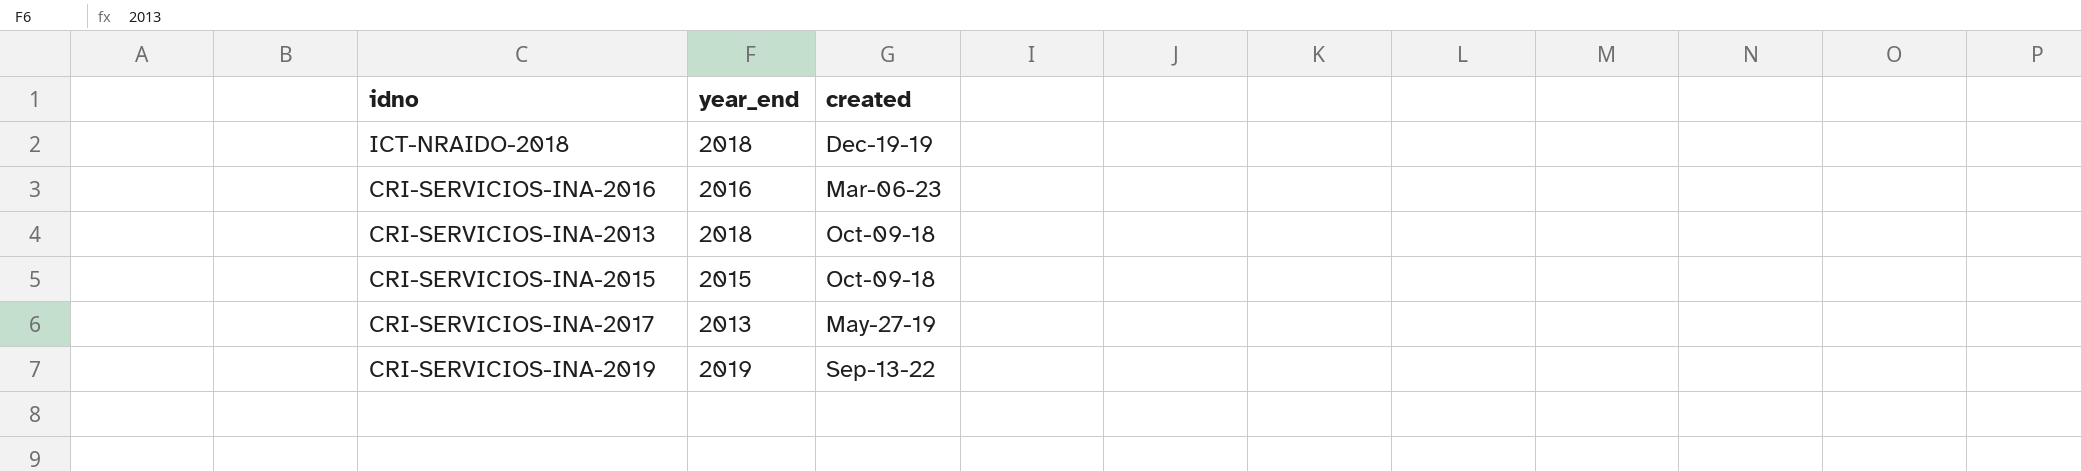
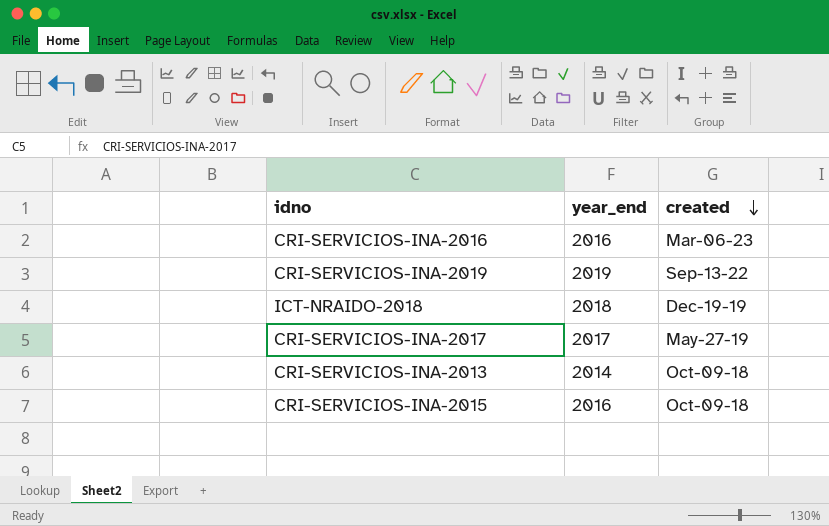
row order: none -> created descending
CRI-SERVICIOS-INA-2017 | year_end: 2013 -> 2017
CRI-SERVICIOS-INA-2013 | year_end: 2018 -> 2014
CRI-SERVICIOS-INA-2015 | year_end: 2015 -> 2016

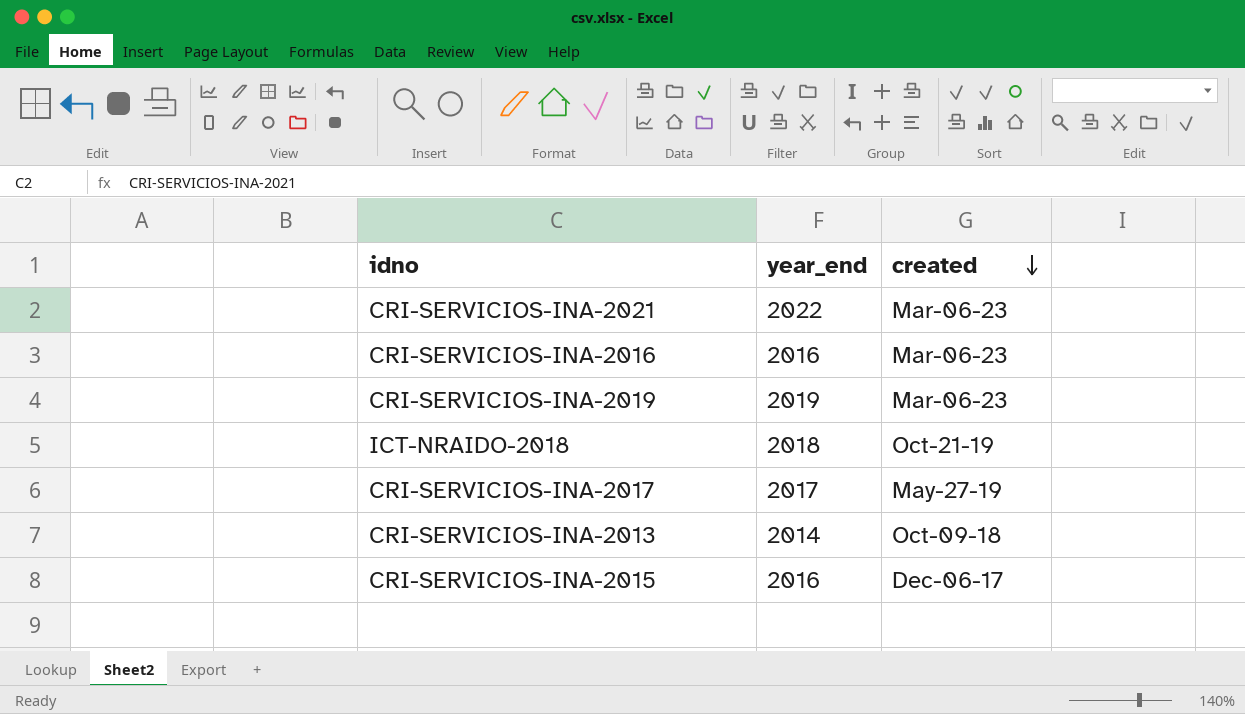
row CRI-SERVICIOS-INA-2021: none -> 2022 | Mar-06-23
CRI-SERVICIOS-INA-2019 | created: Sep-13-22 -> Mar-06-23
ICT-NRAIDO-2018 | created: Dec-19-19 -> Oct-21-19
CRI-SERVICIOS-INA-2015 | created: Oct-09-18 -> Dec-06-17

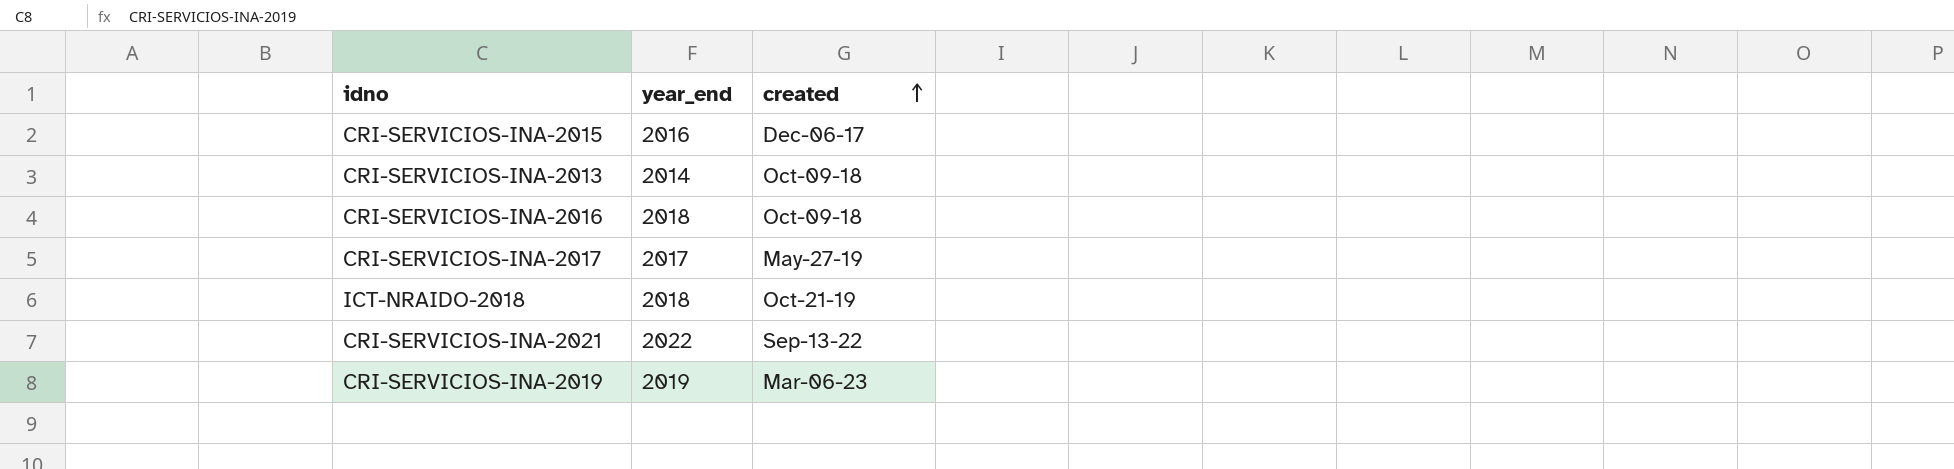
row order: created descending -> created ascending
CRI-SERVICIOS-INA-2016 | year_end: 2016 -> 2018
CRI-SERVICIOS-INA-2016 | created: Mar-06-23 -> Oct-09-18
CRI-SERVICIOS-INA-2021 | created: Mar-06-23 -> Sep-13-22

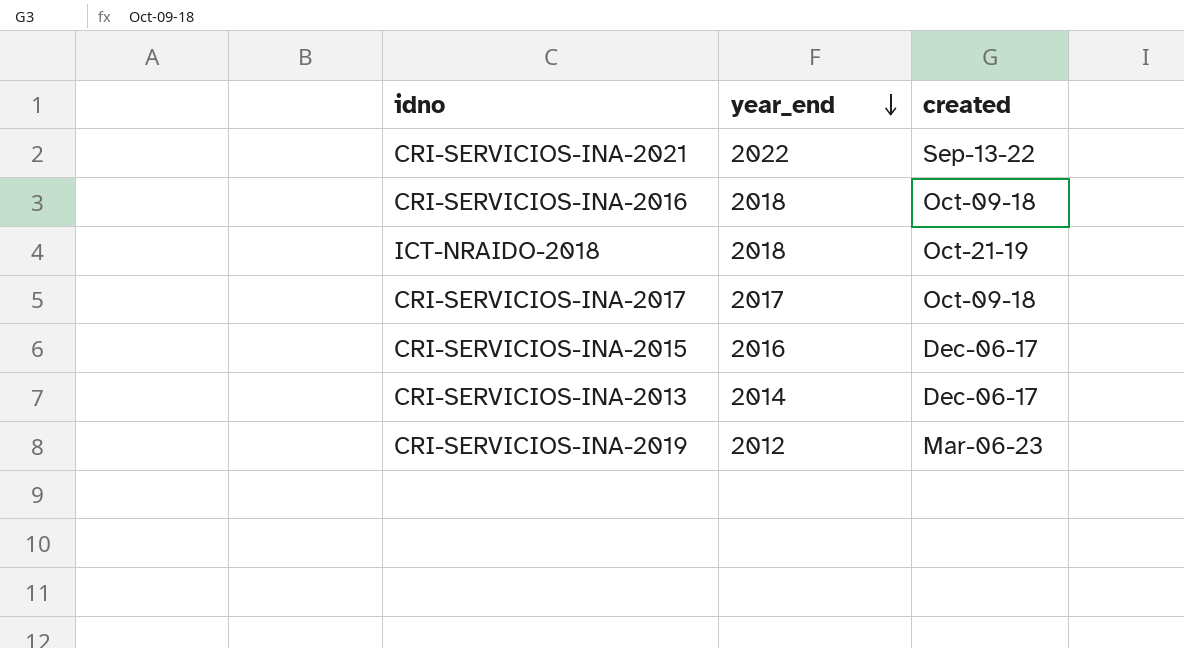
row order: created ascending -> year_end descending
CRI-SERVICIOS-INA-2017 | created: May-27-19 -> Oct-09-18
CRI-SERVICIOS-INA-2013 | created: Oct-09-18 -> Dec-06-17
CRI-SERVICIOS-INA-2019 | year_end: 2019 -> 2012

